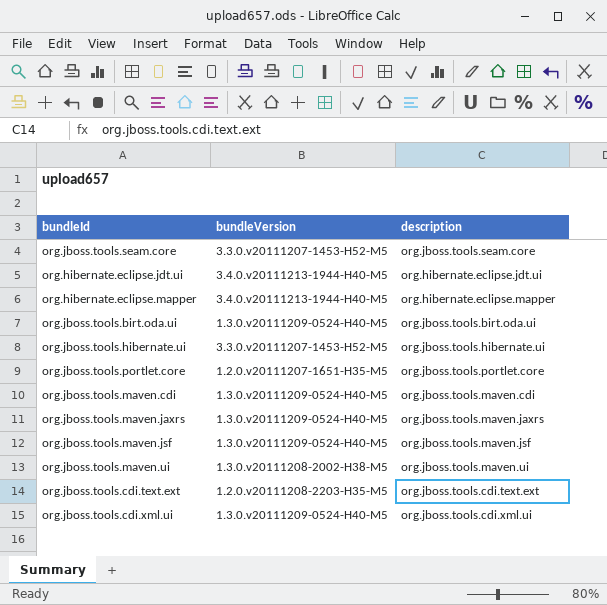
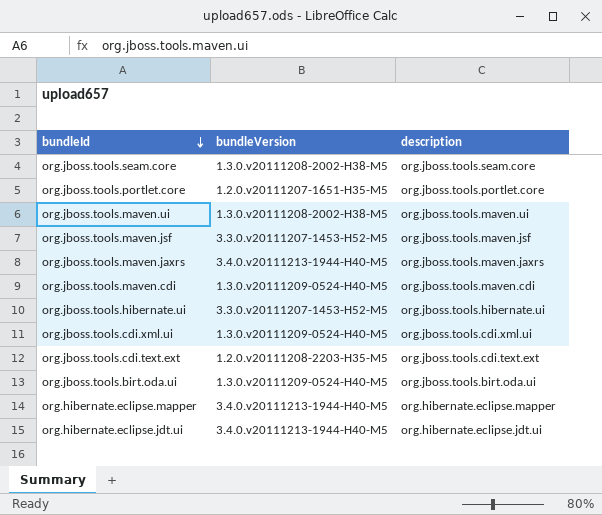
row order: none -> bundleId descending
org.jboss.tools.seam.core | bundleVersion: 3.3.0.v20111207-1453-H52-M5 -> 1.3.0.v20111208-2002-H38-M5
org.jboss.tools.maven.jsf | bundleVersion: 1.3.0.v20111209-0524-H40-M5 -> 3.3.0.v20111207-1453-H52-M5
org.jboss.tools.maven.jaxrs | bundleVersion: 1.3.0.v20111209-0524-H40-M5 -> 3.4.0.v20111213-1944-H40-M5

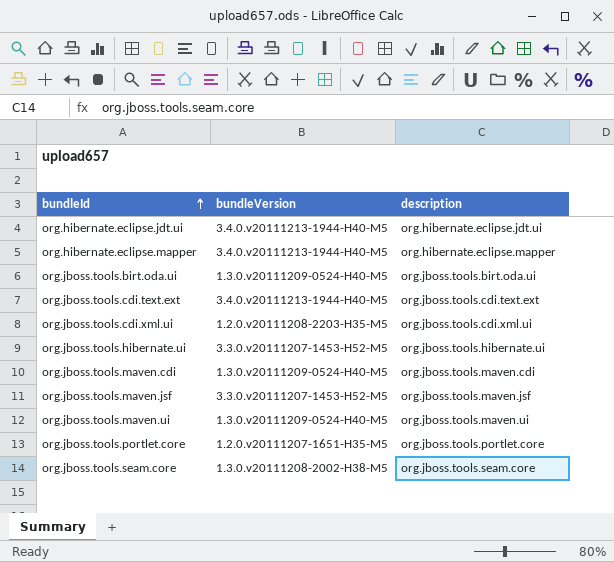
row order: bundleId descending -> bundleId ascending
row org.jboss.tools.maven.jaxrs: 3.4.0.v20111213-1944-H40-M5 | org.jboss.tools.maven.jaxrs -> none
org.jboss.tools.cdi.text.ext | bundleVersion: 1.2.0.v20111208-2203-H35-M5 -> 3.4.0.v20111213-1944-H40-M5
org.jboss.tools.cdi.xml.ui | bundleVersion: 1.3.0.v20111209-0524-H40-M5 -> 1.2.0.v20111208-2203-H35-M5
org.jboss.tools.maven.ui | bundleVersion: 1.3.0.v20111208-2002-H38-M5 -> 1.3.0.v20111209-0524-H40-M5

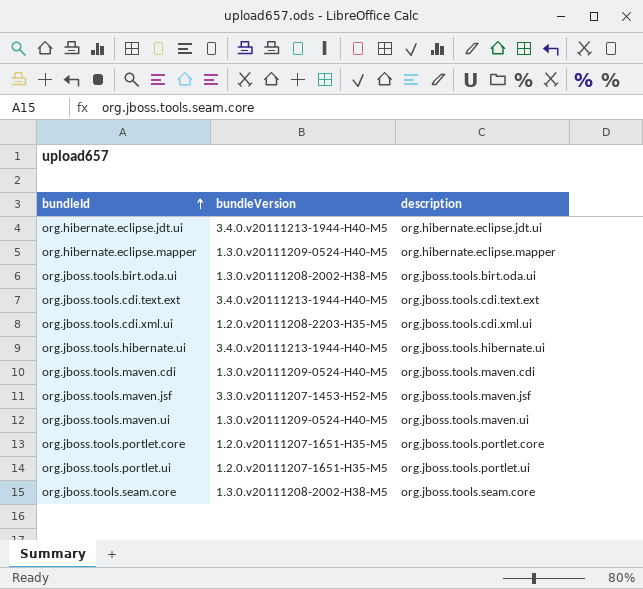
org.hibernate.eclipse.mapper | bundleVersion: 3.4.0.v20111213-1944-H40-M5 -> 1.3.0.v20111209-0524-H40-M5
org.jboss.tools.birt.oda.ui | bundleVersion: 1.3.0.v20111209-0524-H40-M5 -> 1.3.0.v20111208-2002-H38-M5
org.jboss.tools.hibernate.ui | bundleVersion: 3.3.0.v20111207-1453-H52-M5 -> 3.4.0.v20111213-1944-H40-M5
row org.jboss.tools.portlet.ui: none -> 1.2.0.v20111207-1651-H35-M5 | org.jboss.tools.portlet.ui

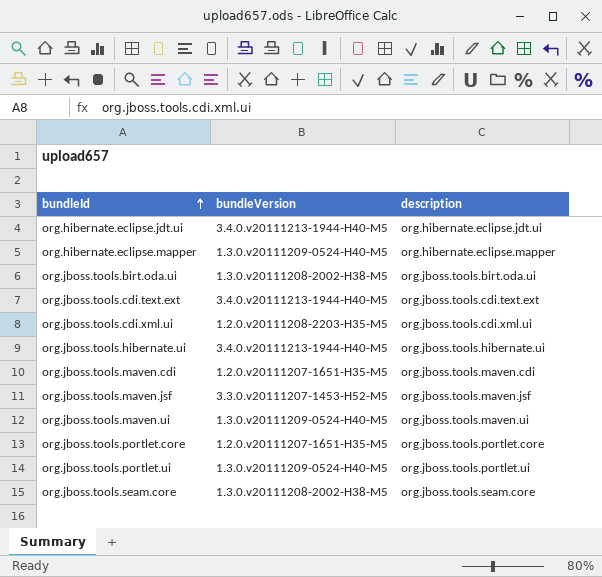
org.jboss.tools.maven.cdi | bundleVersion: 1.3.0.v20111209-0524-H40-M5 -> 1.2.0.v20111207-1651-H35-M5
org.jboss.tools.portlet.ui | bundleVersion: 1.2.0.v20111207-1651-H35-M5 -> 1.3.0.v20111209-0524-H40-M5

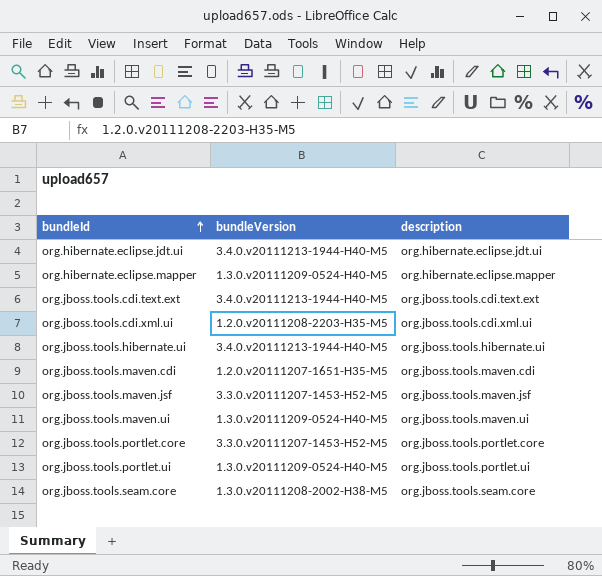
row org.jboss.tools.birt.oda.ui: 1.3.0.v20111208-2002-H38-M5 | org.jboss.tools.birt.oda.ui -> none
org.jboss.tools.portlet.core | bundleVersion: 1.2.0.v20111207-1651-H35-M5 -> 3.3.0.v20111207-1453-H52-M5

